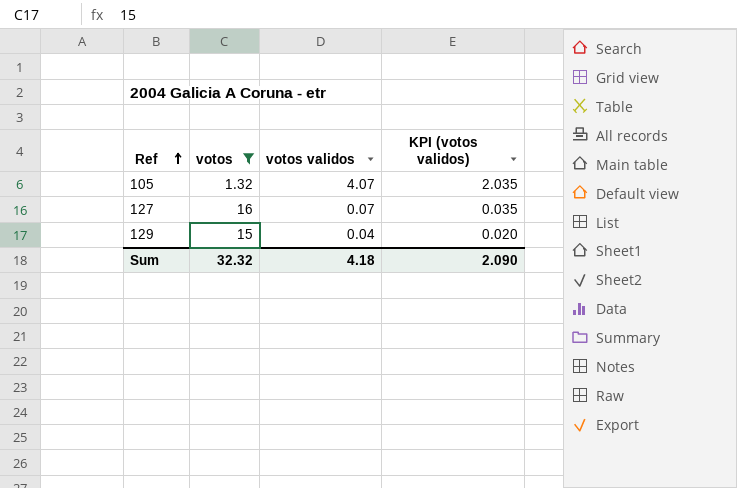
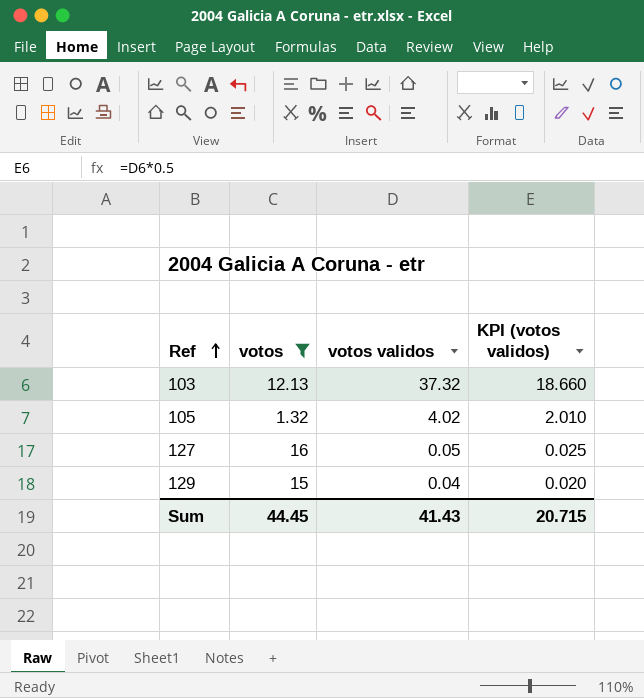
row 103: none -> 12.13 | 37.32 | 18.660
105 | votos validos: 4.07 -> 4.02
105 | KPI (votos validos): 2.035 -> 2.010
127 | votos validos: 0.07 -> 0.05
127 | KPI (votos validos): 0.035 -> 0.025
Sum | votos: 32.32 -> 44.45
Sum | votos validos: 4.18 -> 41.43
Sum | KPI (votos validos): 2.090 -> 20.715

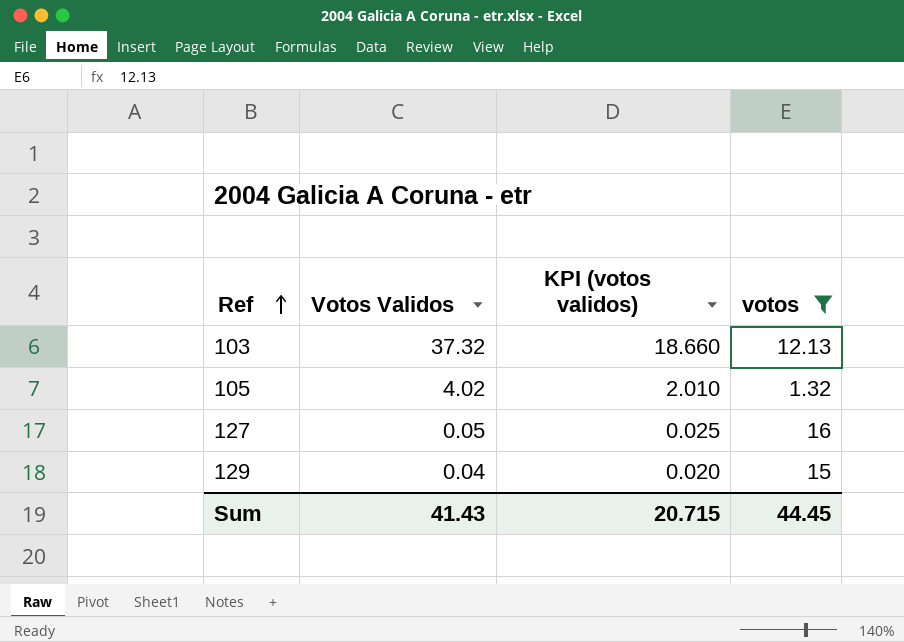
column name: votos validos -> Votos Validos
column votos | position: 2 -> 4

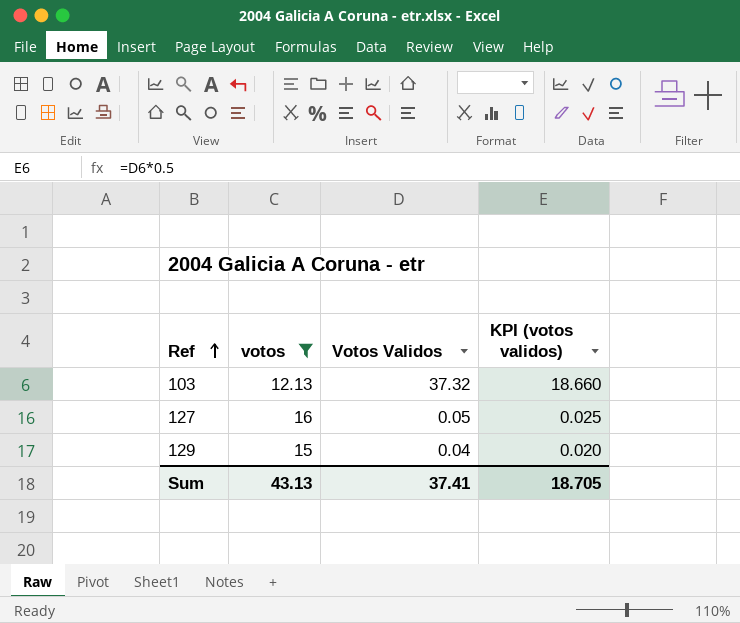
column votos | position: 4 -> 2
row 105: 4.02 | 2.010 | 1.32 -> none
Sum | votos: 44.45 -> 43.13
Sum | Votos Validos: 41.43 -> 37.41
Sum | KPI (votos validos): 20.715 -> 18.705

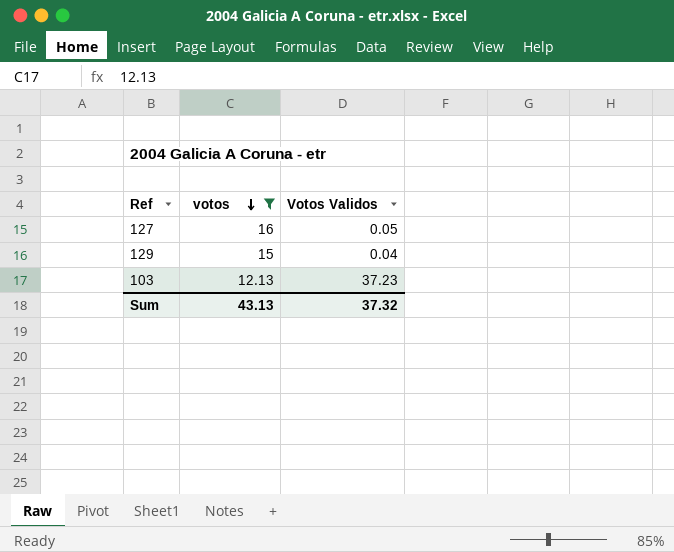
row order: Ref ascending -> votos descending
column KPI (votos validos) | formula: [Votos Validos] * 0.5 -> none
103 | Votos Validos: 37.32 -> 37.23
Sum | Votos Validos: 37.41 -> 37.32

